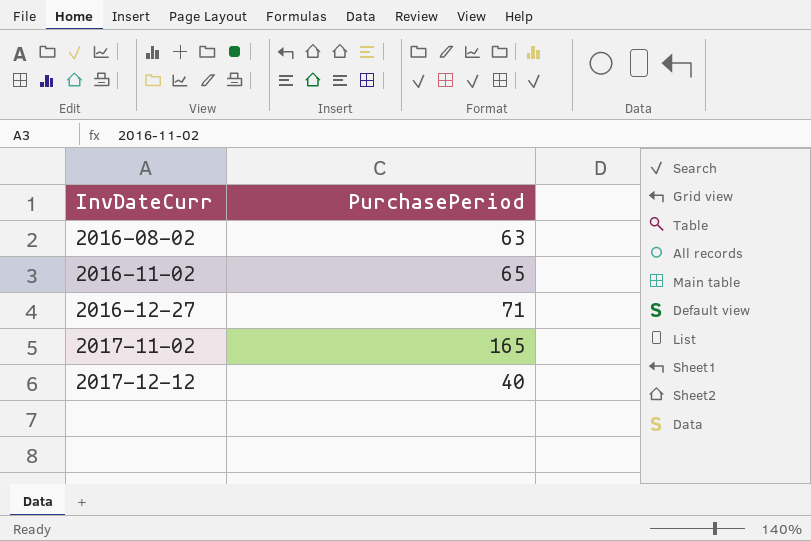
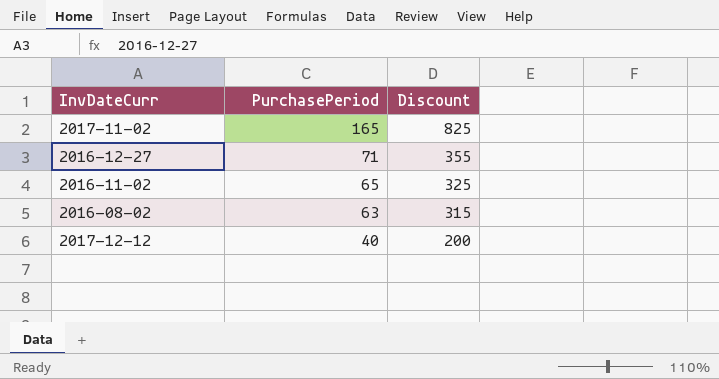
row order: InvDateCurr ascending -> PurchasePeriod descending
column Discount | formula: none -> [PurchasePeriod] * 5

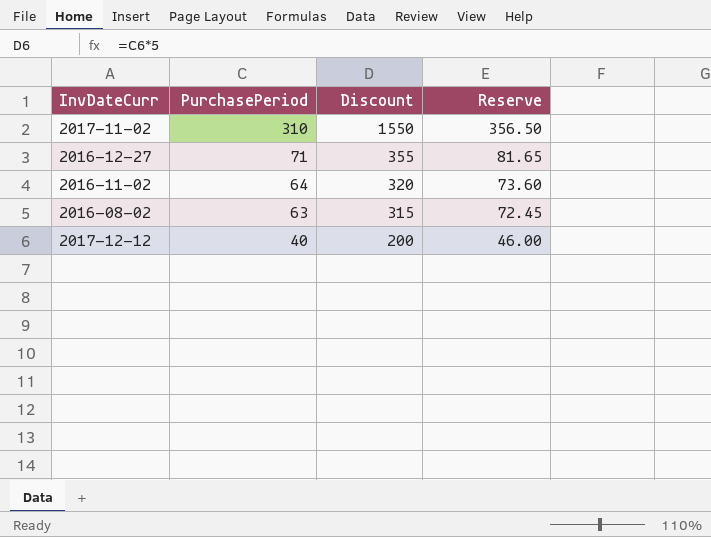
column Reserve | formula: none -> [PurchasePeriod] * 1.15
2017-11-02 | PurchasePeriod: 165 -> 310
2017-11-02 | Discount: 825 -> 1550
2016-11-02 | PurchasePeriod: 65 -> 64
2016-11-02 | Discount: 325 -> 320

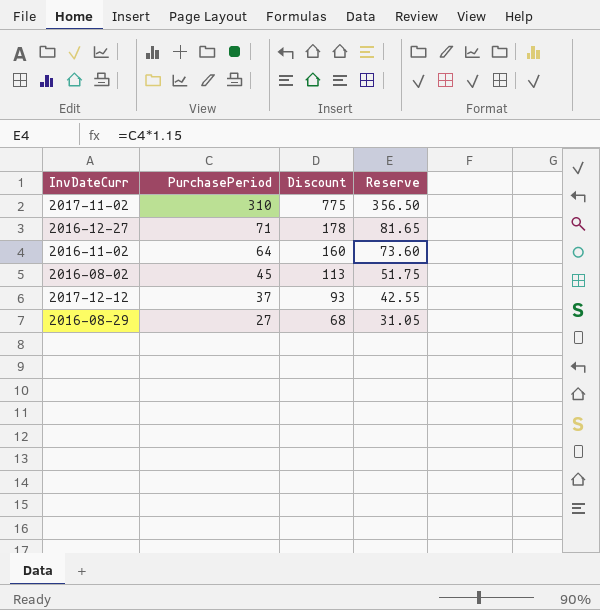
column Discount | formula: [PurchasePeriod] * 5 -> [PurchasePeriod] * 2.5
2016-08-02 | PurchasePeriod: 63 -> 45
2016-08-02 | Reserve: 72.45 -> 51.75
2017-12-12 | PurchasePeriod: 40 -> 37
2017-12-12 | Reserve: 46.00 -> 42.55
row 2016-08-29: none -> 27 | 68 | 31.05

